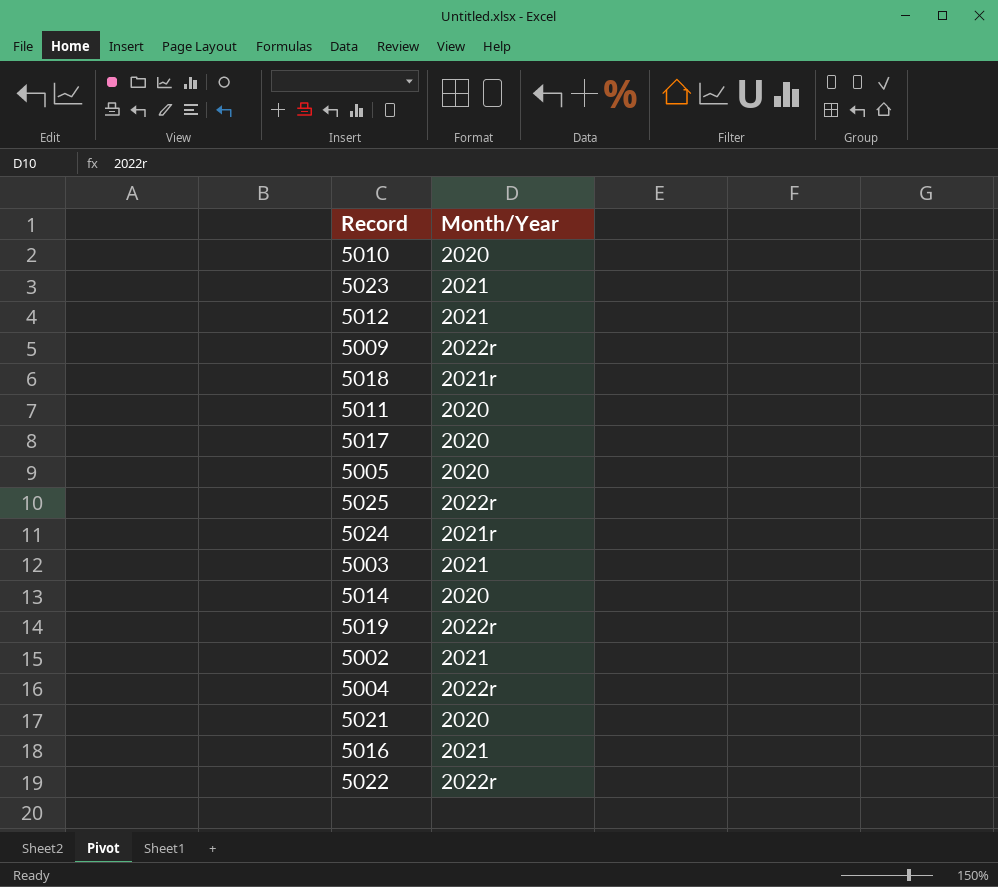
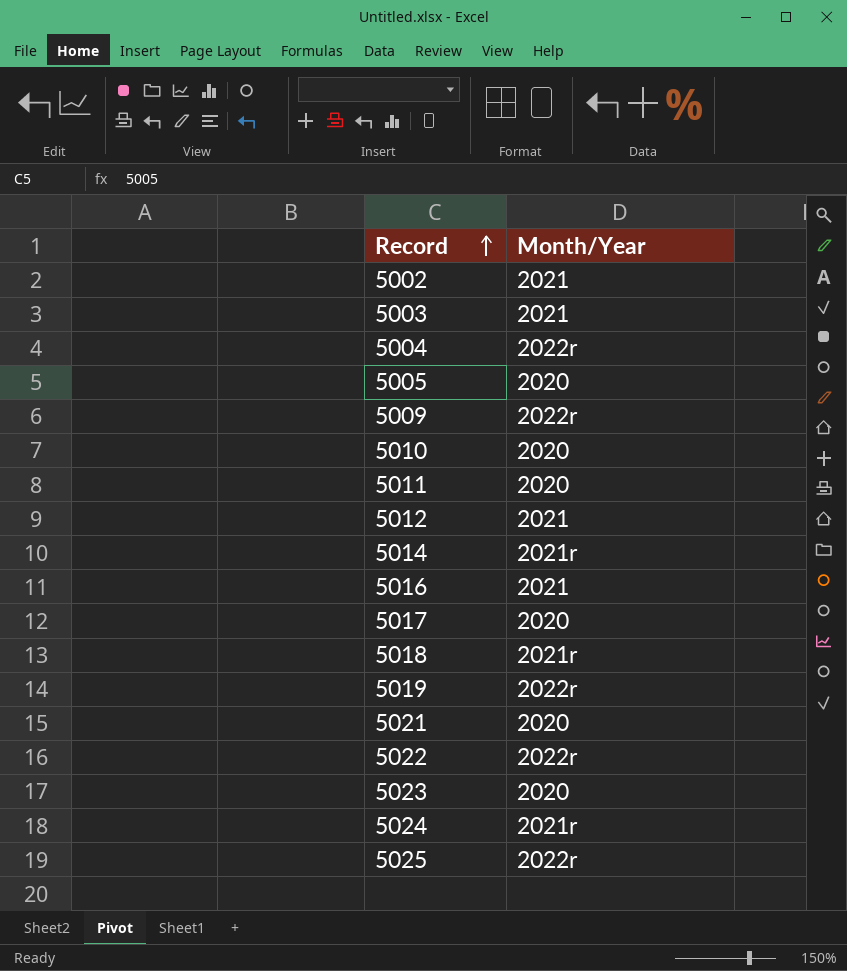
row order: none -> Record ascending
5014 | Month/Year: 2020 -> 2021r
5023 | Month/Year: 2021 -> 2020

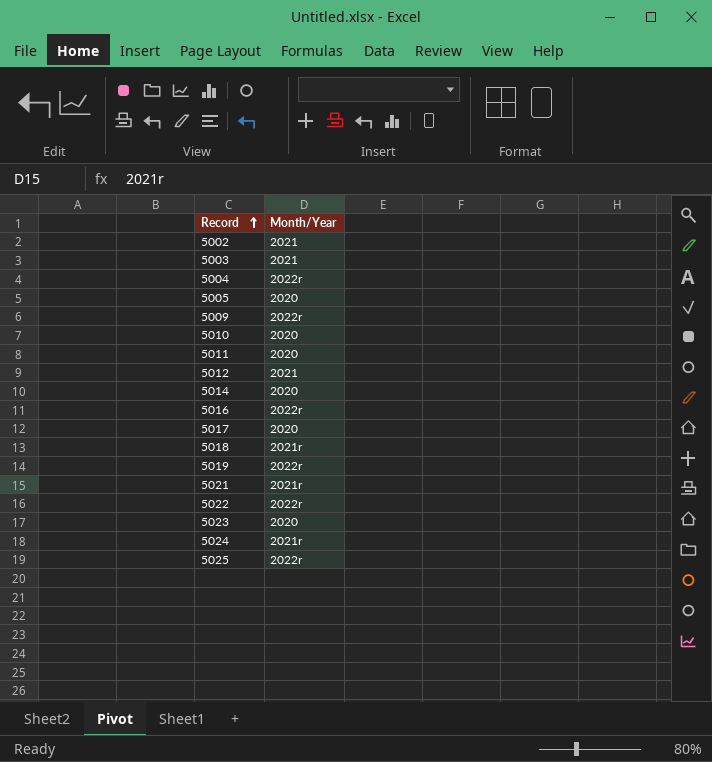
5014 | Month/Year: 2021r -> 2020
5016 | Month/Year: 2021 -> 2022r
5021 | Month/Year: 2020 -> 2021r

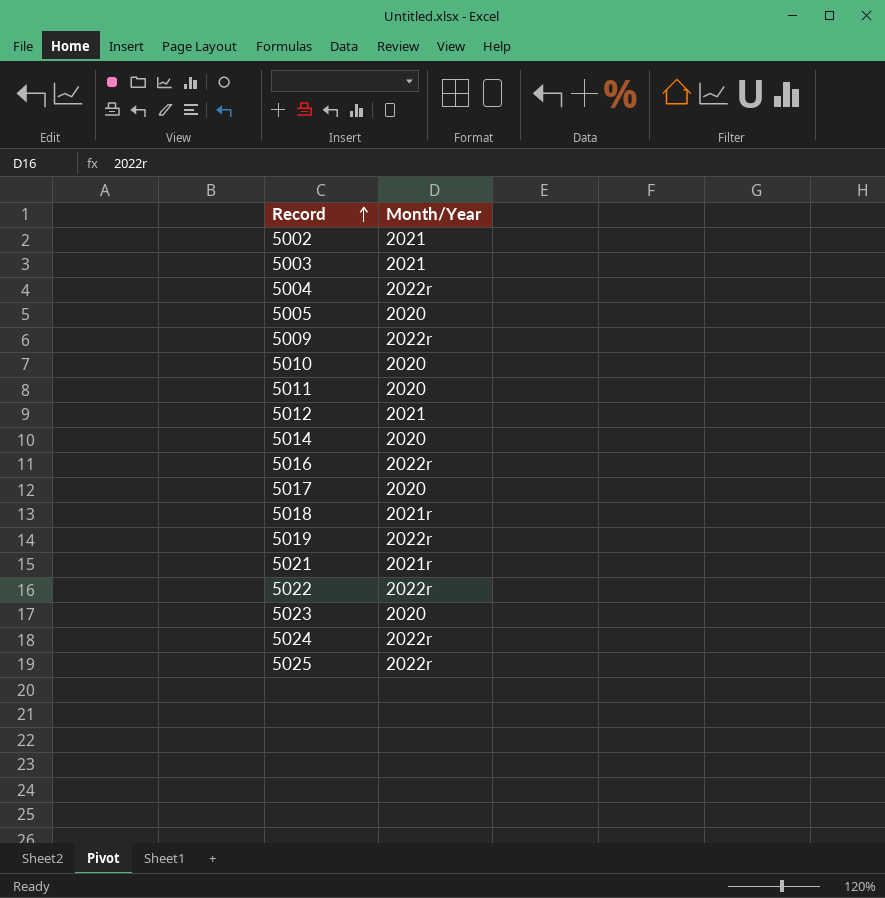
5024 | Month/Year: 2021r -> 2022r

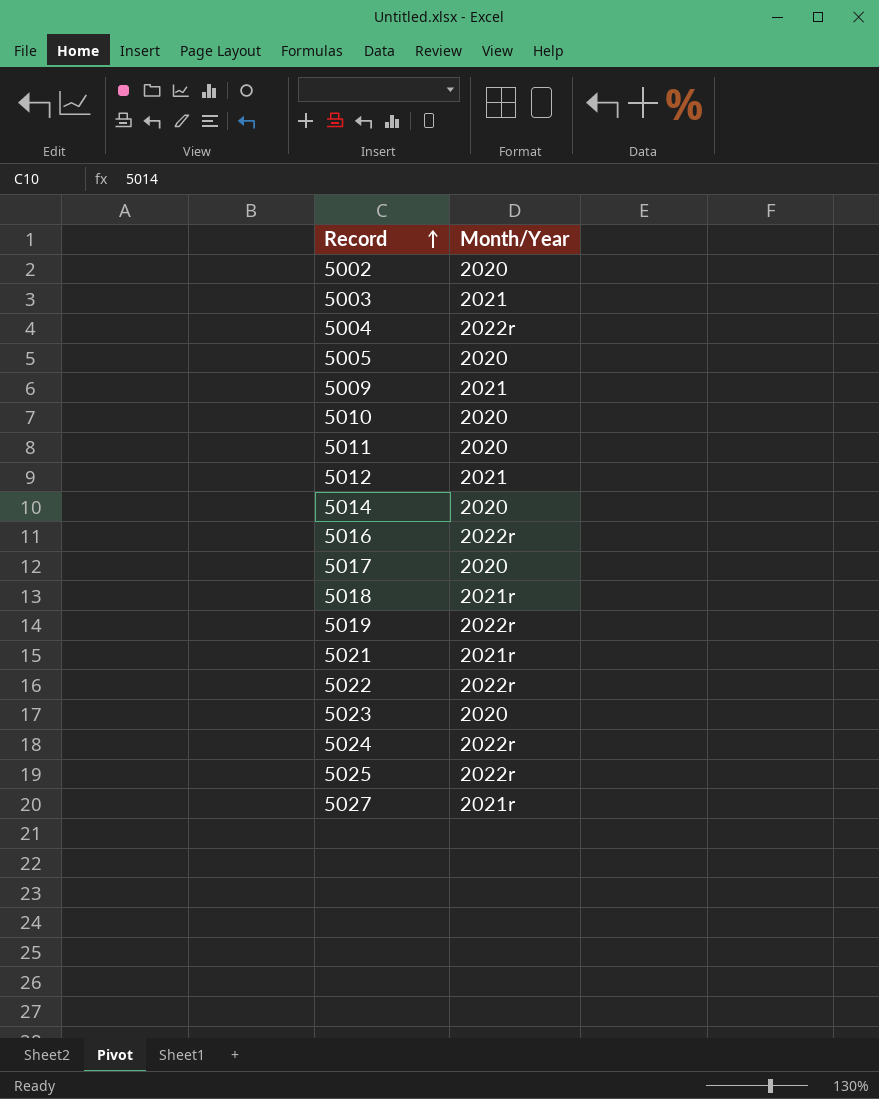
5002 | Month/Year: 2021 -> 2020
5009 | Month/Year: 2022r -> 2021
row 5027: none -> 2021r

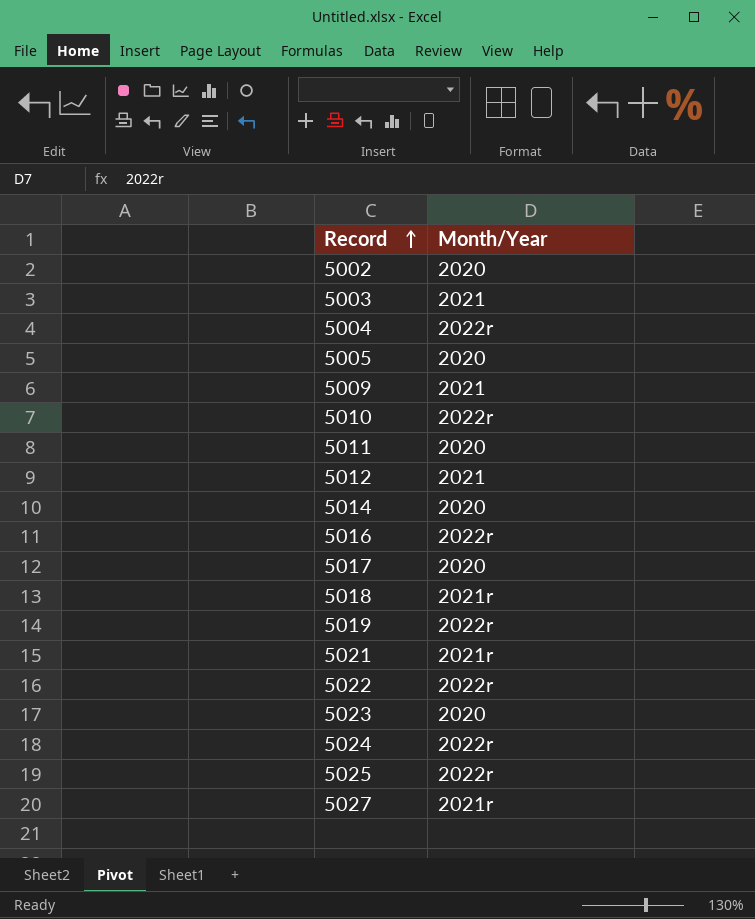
5010 | Month/Year: 2020 -> 2022r

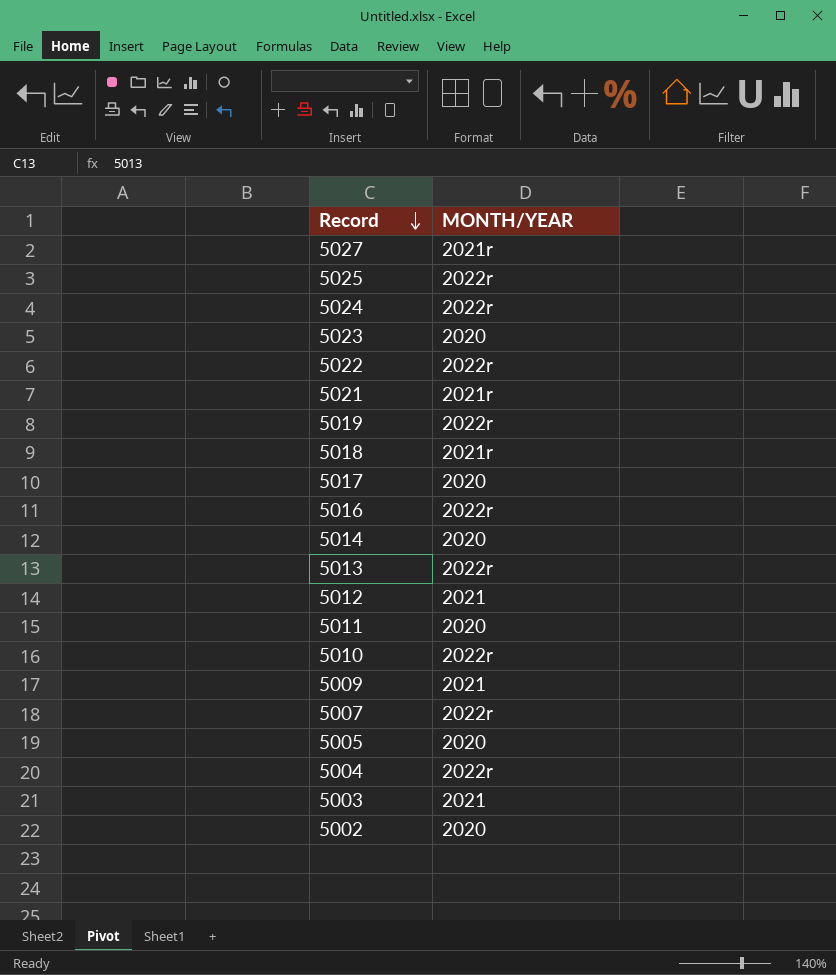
row order: Record ascending -> Record descending
column name: Month/Year -> MONTH/YEAR
row 5013: none -> 2022r
row 5007: none -> 2022r

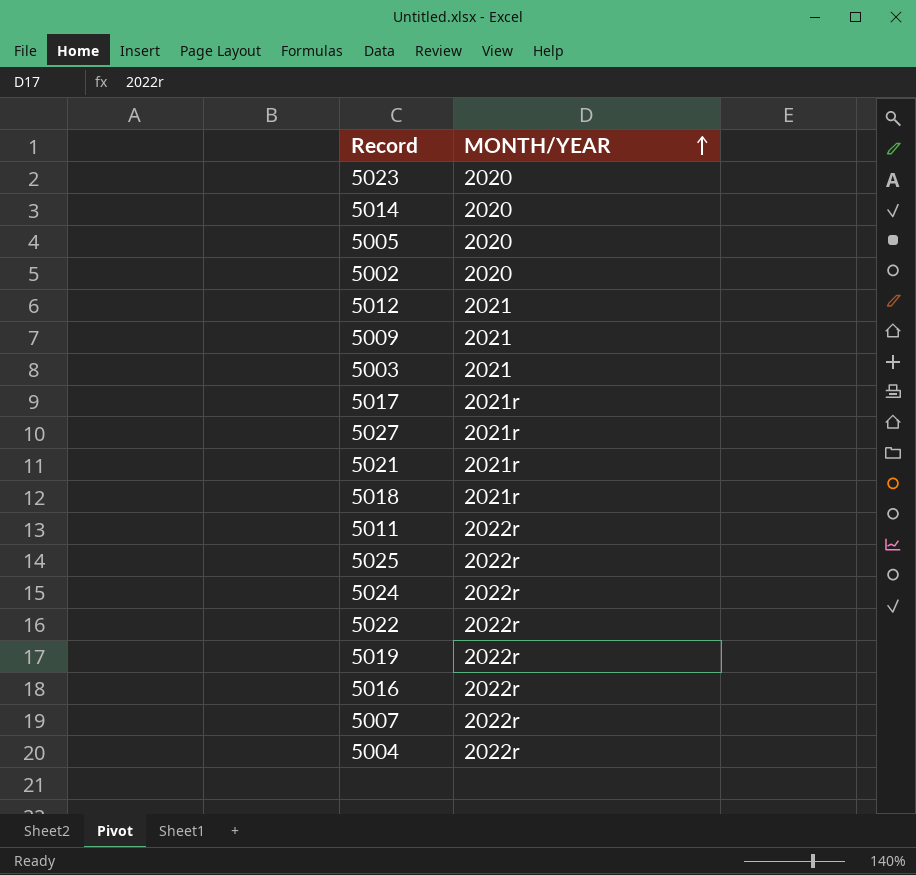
row order: Record descending -> MONTH/YEAR ascending
row 5013: 2022r -> none
row 5010: 2022r -> none
5017 | MONTH/YEAR: 2020 -> 2021r
5011 | MONTH/YEAR: 2020 -> 2022r

